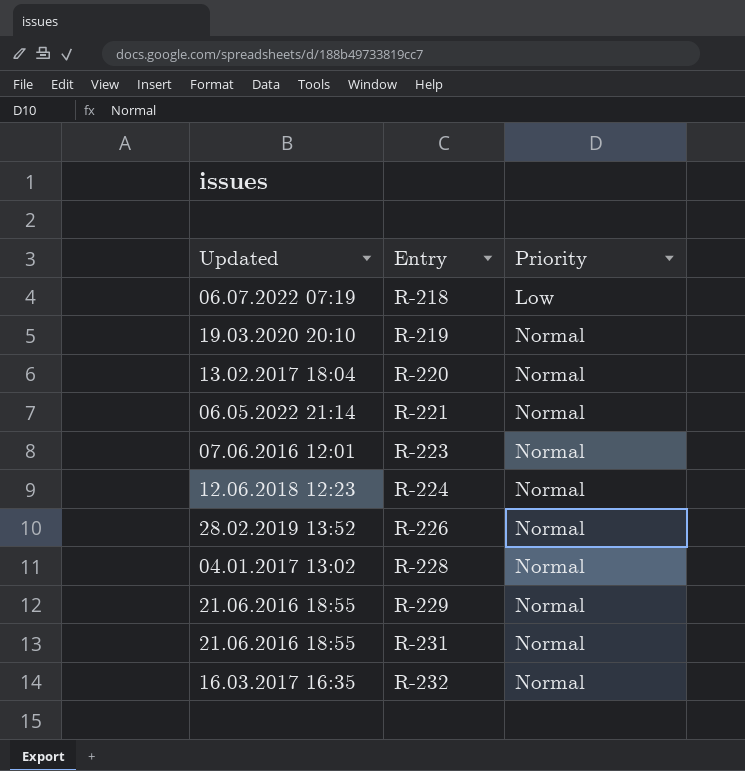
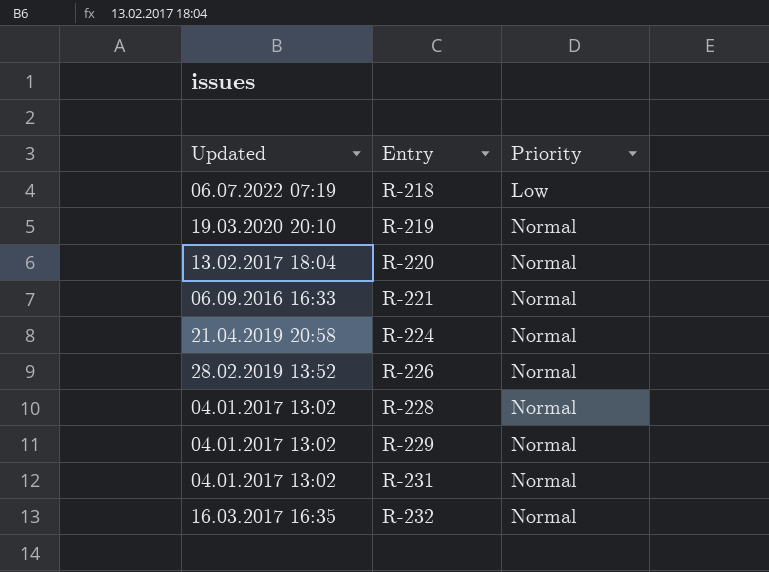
row R-223: 07.06.2016 12:01 | Normal -> none
R-221 | Updated: 06.05.2022 21:14 -> 06.09.2016 16:33
R-224 | Updated: 12.06.2018 12:23 -> 21.04.2019 20:58
R-229 | Updated: 21.06.2016 18:55 -> 04.01.2017 13:02
R-231 | Updated: 21.06.2016 18:55 -> 04.01.2017 13:02

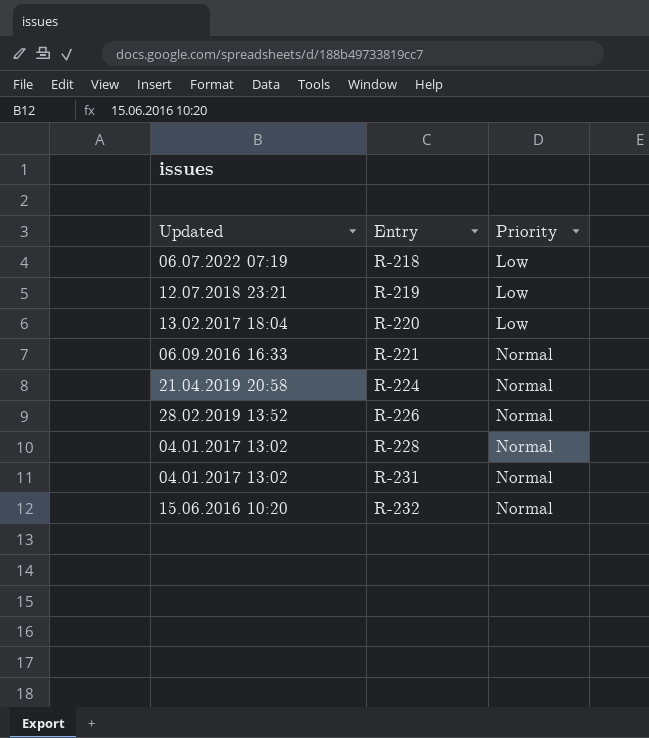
row R-229: 04.01.2017 13:02 | Normal -> none
R-219 | Updated: 19.03.2020 20:10 -> 12.07.2018 23:21
R-219 | Priority: Normal -> Low
R-220 | Priority: Normal -> Low
R-232 | Updated: 16.03.2017 16:35 -> 15.06.2016 10:20

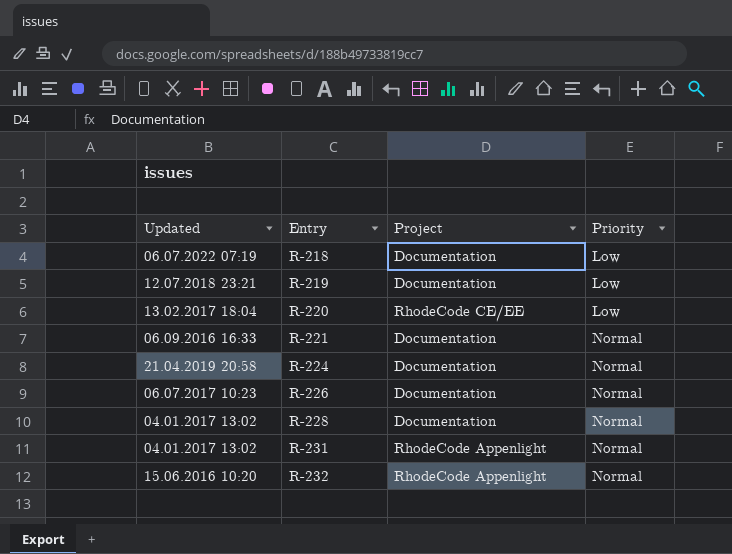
column Project | position: none -> 3
R-226 | Updated: 28.02.2019 13:52 -> 06.07.2017 10:23

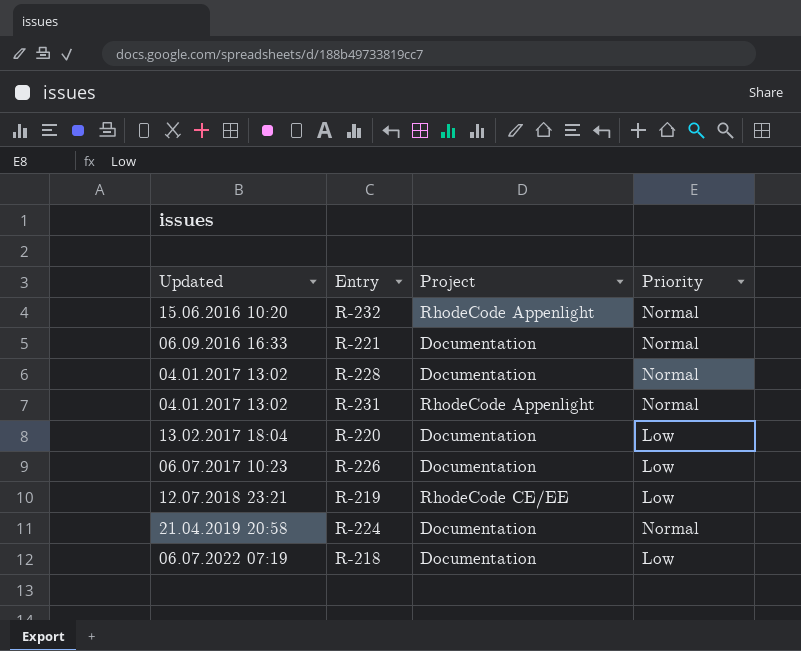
row order: Entry ascending -> Updated ascending
R-220 | Project: RhodeCode CE/EE -> Documentation
R-226 | Priority: Normal -> Low
R-219 | Project: Documentation -> RhodeCode CE/EE

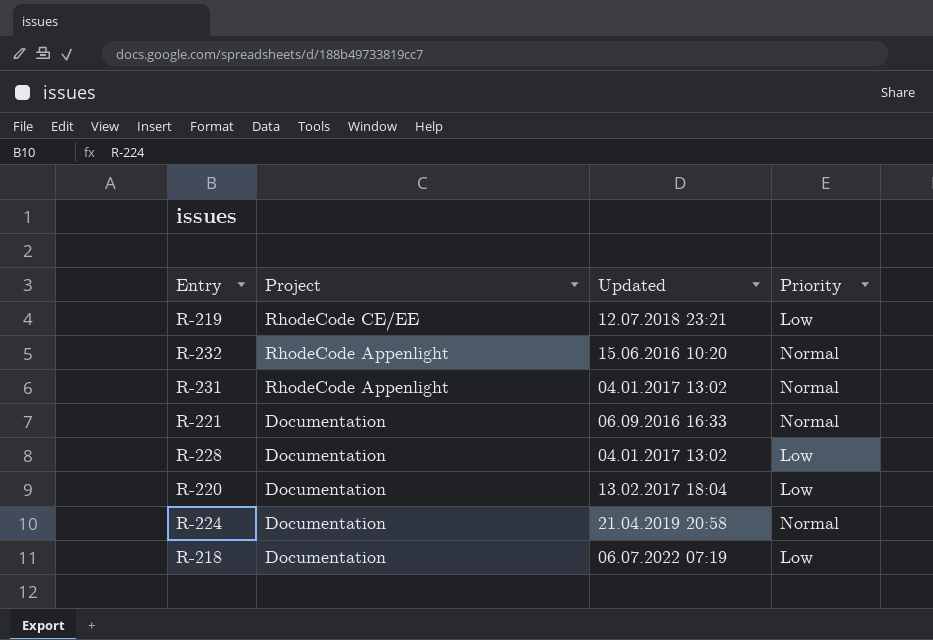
row order: Updated ascending -> Project descending
column Updated | position: 1 -> 3
row R-226: 06.07.2017 10:23 | Documentation | Low -> none
R-228 | Priority: Normal -> Low

